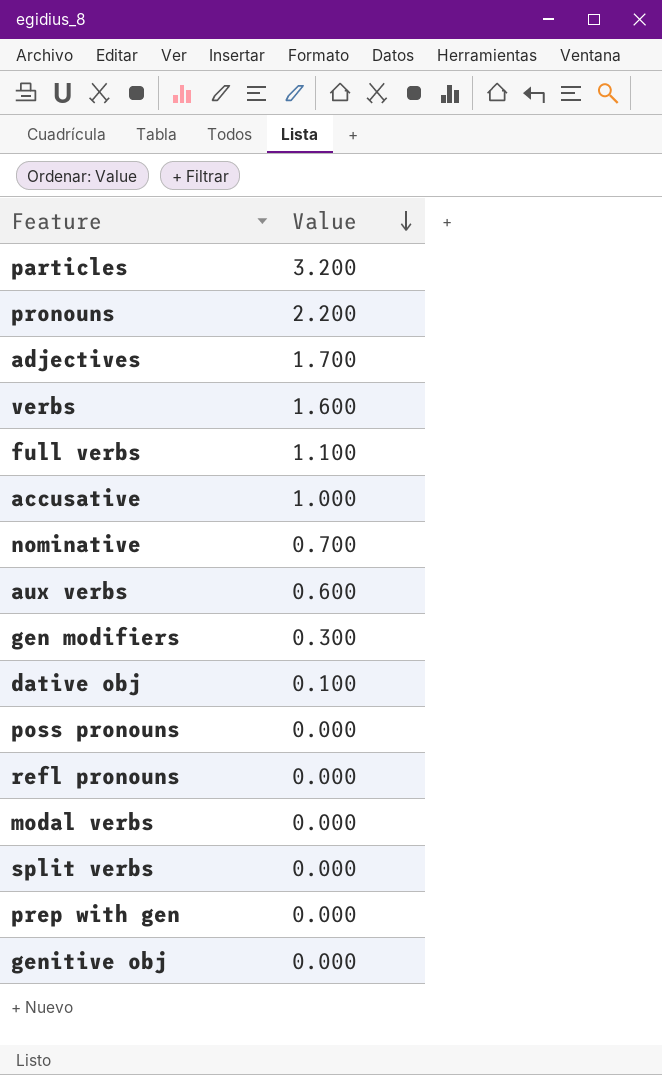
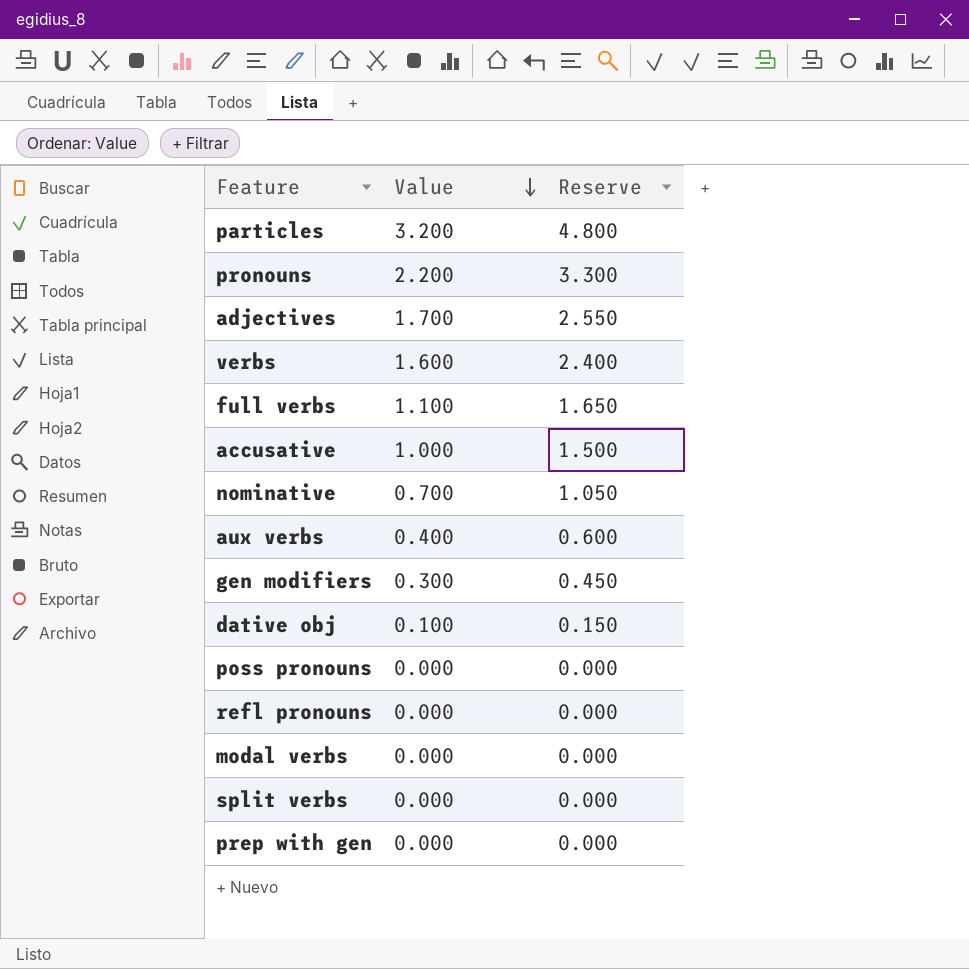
column Reserve | formula: none -> [Value] * 1.5
row genitive obj: 0.000 -> none
aux verbs | Value: 0.600 -> 0.400

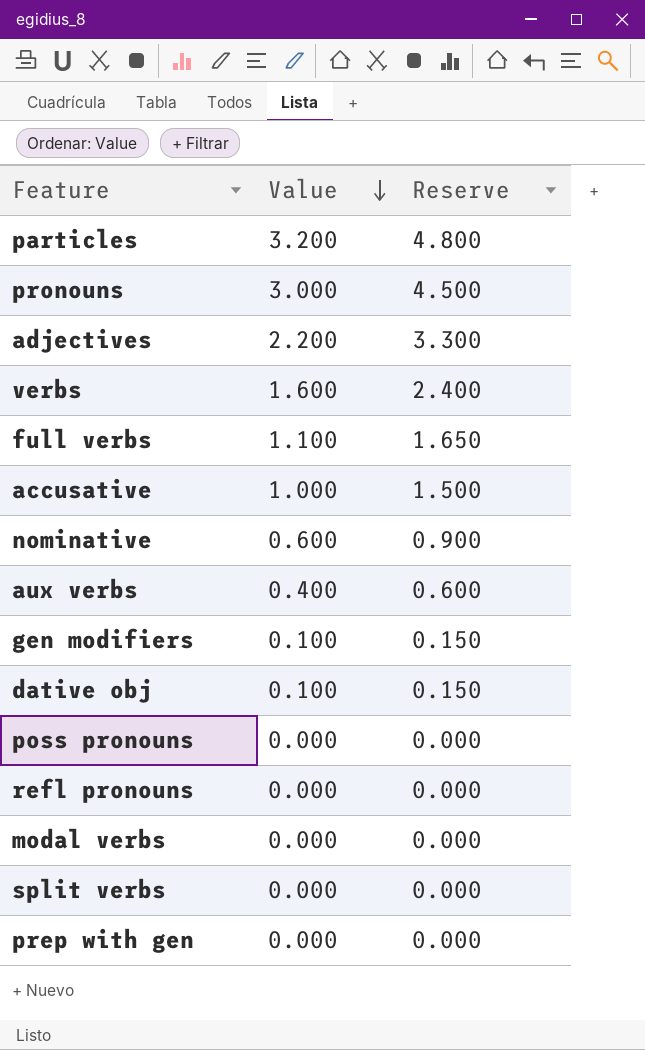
pronouns | Value: 2.200 -> 3.000
pronouns | Reserve: 3.300 -> 4.500
adjectives | Value: 1.700 -> 2.200
adjectives | Reserve: 2.550 -> 3.300
nominative | Value: 0.700 -> 0.600
nominative | Reserve: 1.050 -> 0.900
gen modifiers | Value: 0.300 -> 0.100
gen modifiers | Reserve: 0.450 -> 0.150

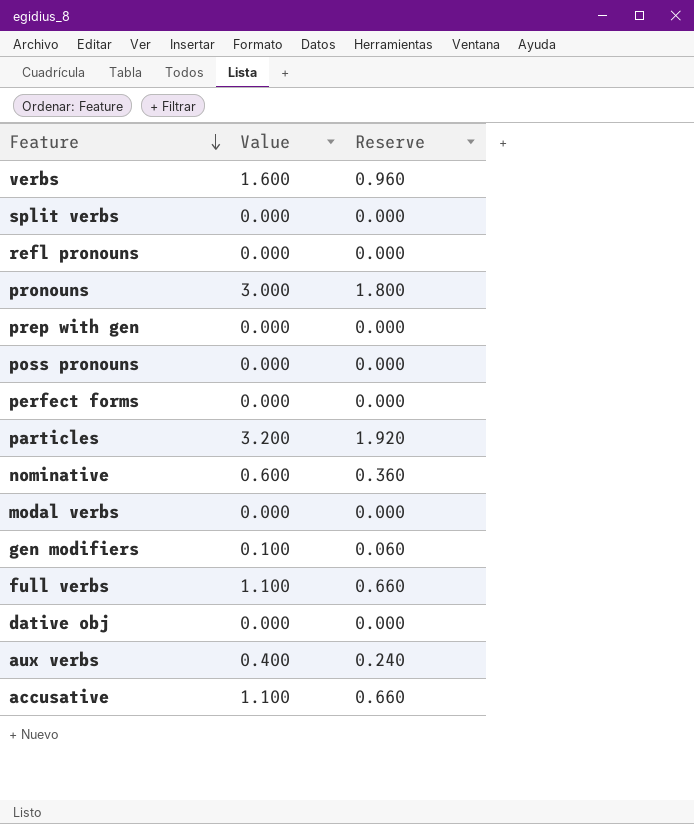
row order: Value descending -> Feature descending
column Reserve | formula: [Value] * 1.5 -> [Value] * 0.6
row adjectives: 2.200 | 3.300 -> none
row perfect forms: none -> 0.000 | 0.000
dative obj | Value: 0.100 -> 0.000
accusative | Value: 1.000 -> 1.100

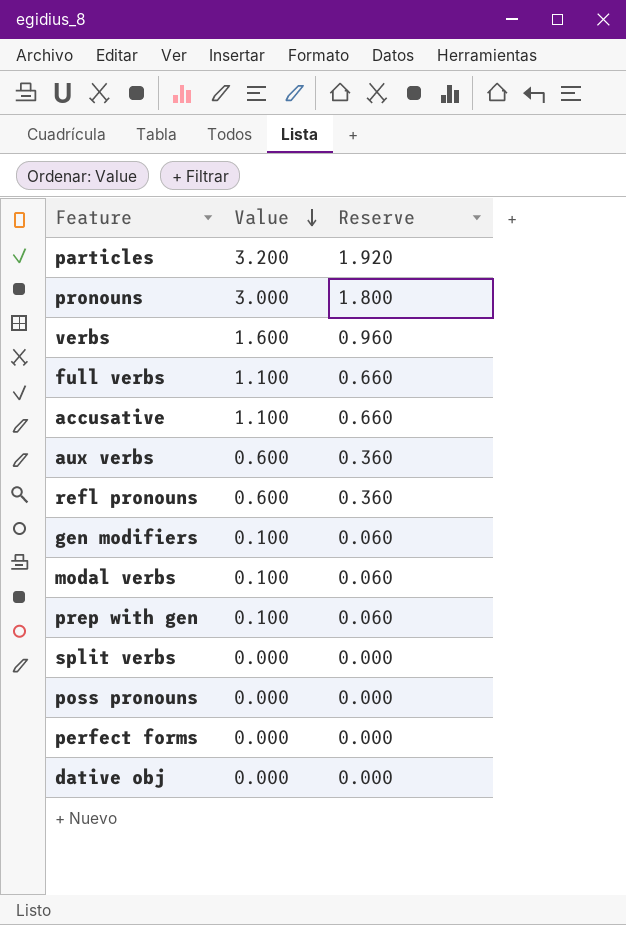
row order: Feature descending -> Value descending
row nominative: 0.600 | 0.360 -> none
aux verbs | Value: 0.400 -> 0.600
aux verbs | Reserve: 0.240 -> 0.360
refl pronouns | Value: 0.000 -> 0.600
refl pronouns | Reserve: 0.000 -> 0.360
modal verbs | Value: 0.000 -> 0.100
modal verbs | Reserve: 0.000 -> 0.060
prep with gen | Value: 0.000 -> 0.100
prep with gen | Reserve: 0.000 -> 0.060

